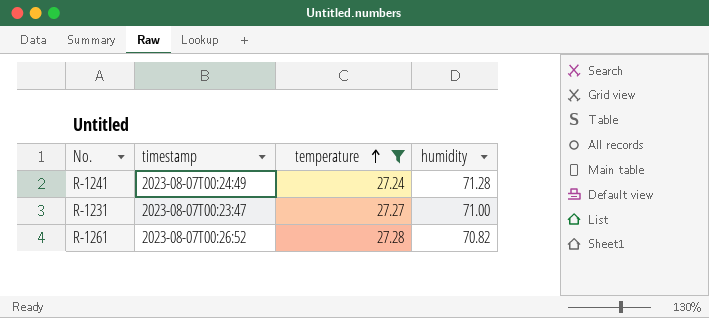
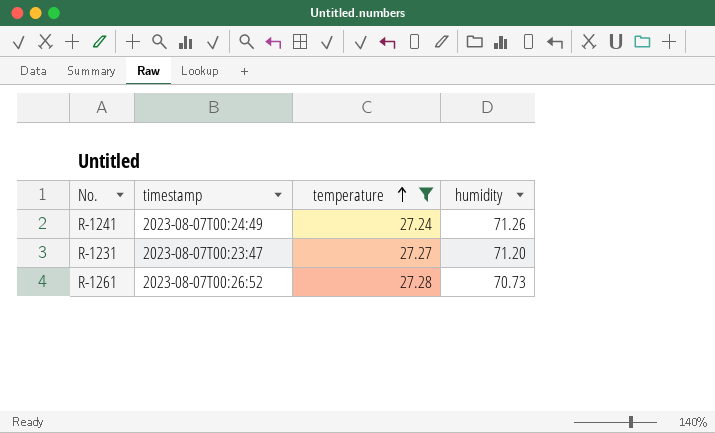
R-1241 | humidity: 71.28 -> 71.26
R-1231 | humidity: 71.00 -> 71.20
R-1261 | humidity: 70.82 -> 70.73

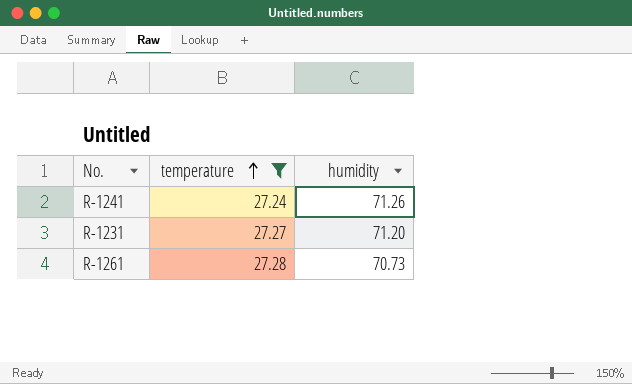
column timestamp | position: 2 -> none

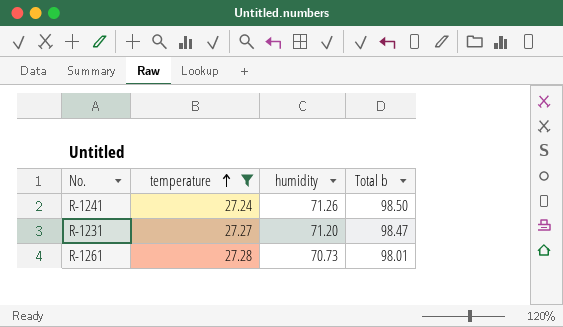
column Total b | formula: none -> [temperature] + [humidity]

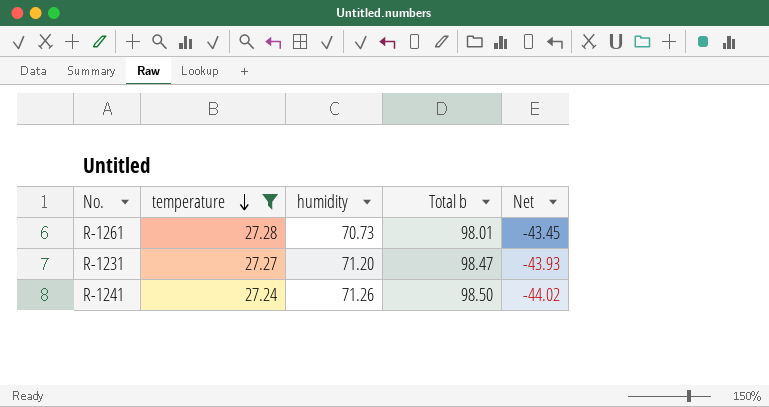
row order: temperature ascending -> temperature descending
column Net | formula: none -> [temperature] - [humidity]

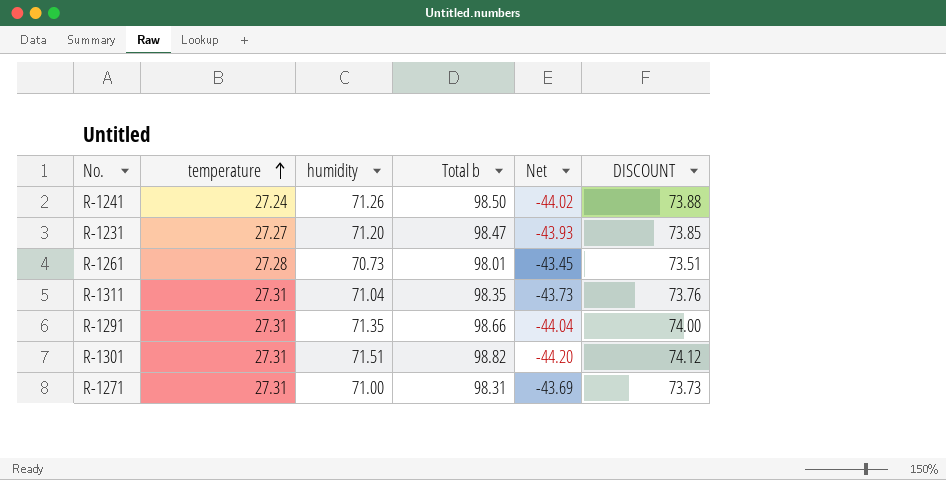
filter: temperature != 27.31 -> none
row order: temperature descending -> temperature ascending
column DISCOUNT | formula: none -> [Total b] * 0.75

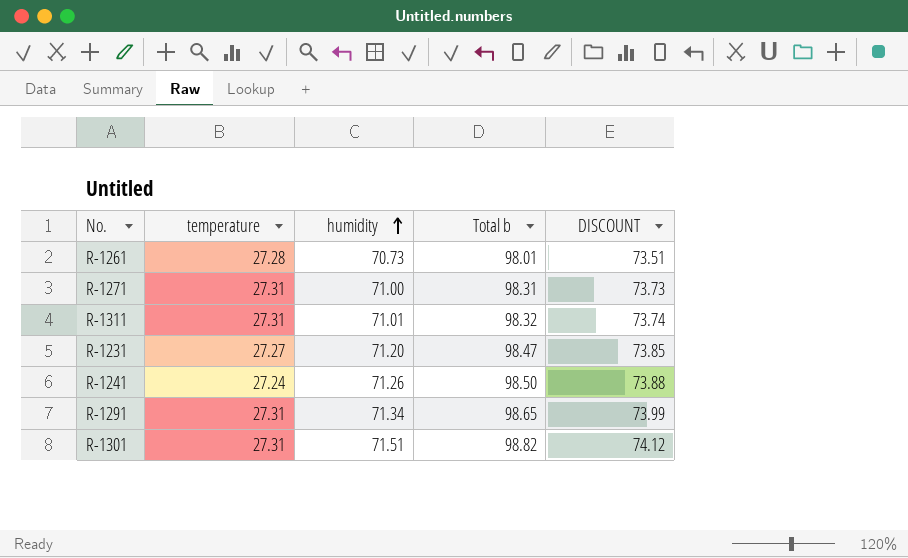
row order: temperature ascending -> humidity ascending
column Net | formula: [temperature] - [humidity] -> none
R-1311 | humidity: 71.04 -> 71.01
R-1311 | Total b: 98.35 -> 98.32
R-1311 | DISCOUNT: 73.76 -> 73.74
R-1291 | humidity: 71.35 -> 71.34
R-1291 | Total b: 98.66 -> 98.65
R-1291 | DISCOUNT: 74.00 -> 73.99

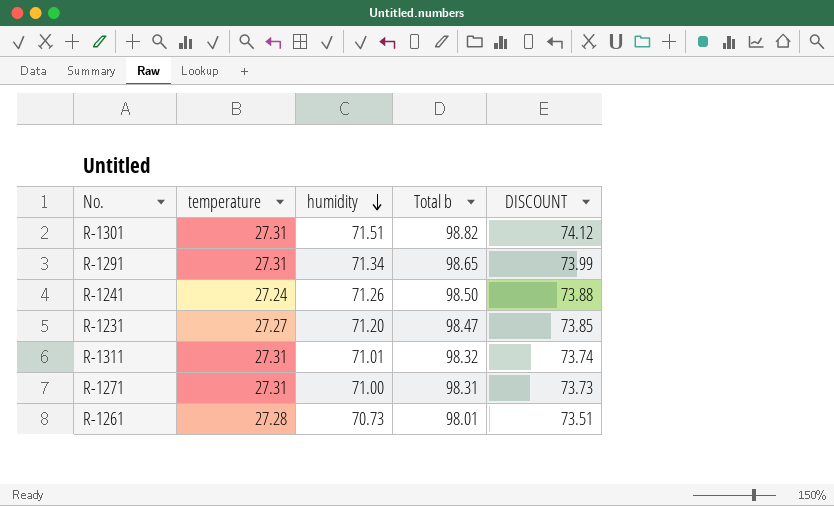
row order: humidity ascending -> humidity descending

